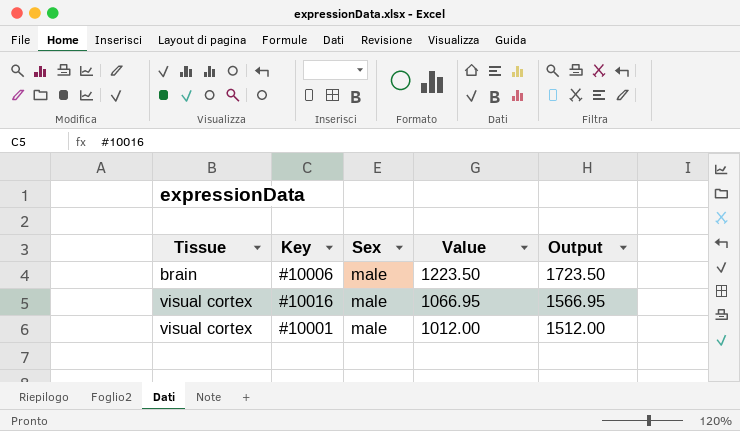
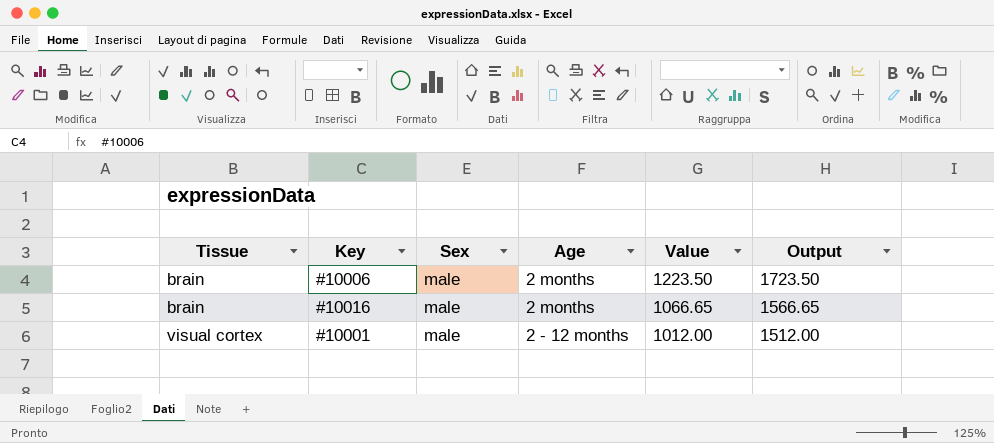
column Age | position: none -> 4
#10016 | Tissue: visual cortex -> brain
#10016 | Value: 1066.95 -> 1066.65
#10016 | Output: 1566.95 -> 1566.65

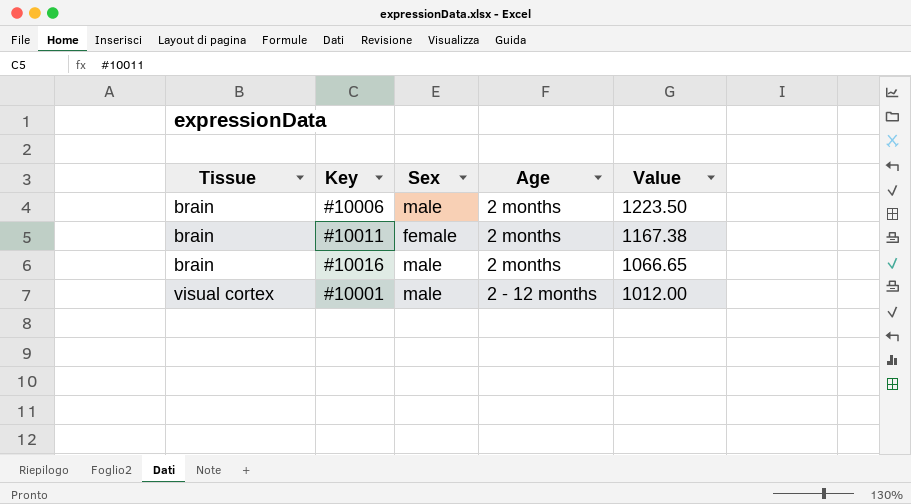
column Output | formula: [Value] + 500 -> none
row #10011: none -> brain | female | 2 months | 1167.38

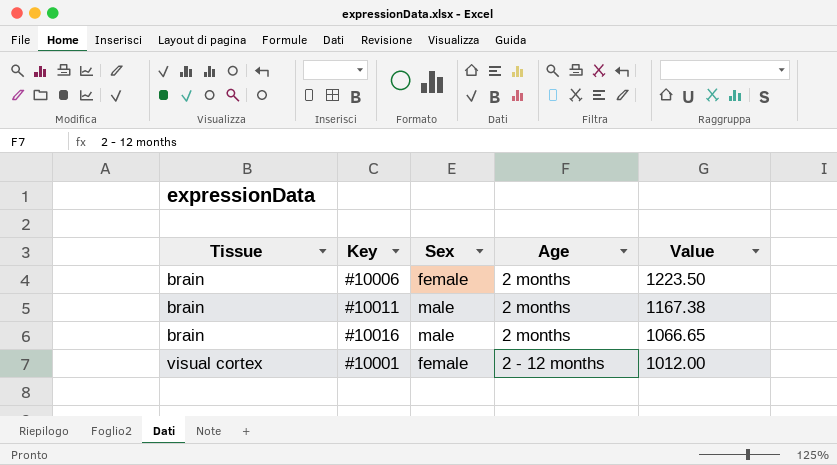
#10006 | Sex: male -> female
#10011 | Sex: female -> male
#10001 | Sex: male -> female

